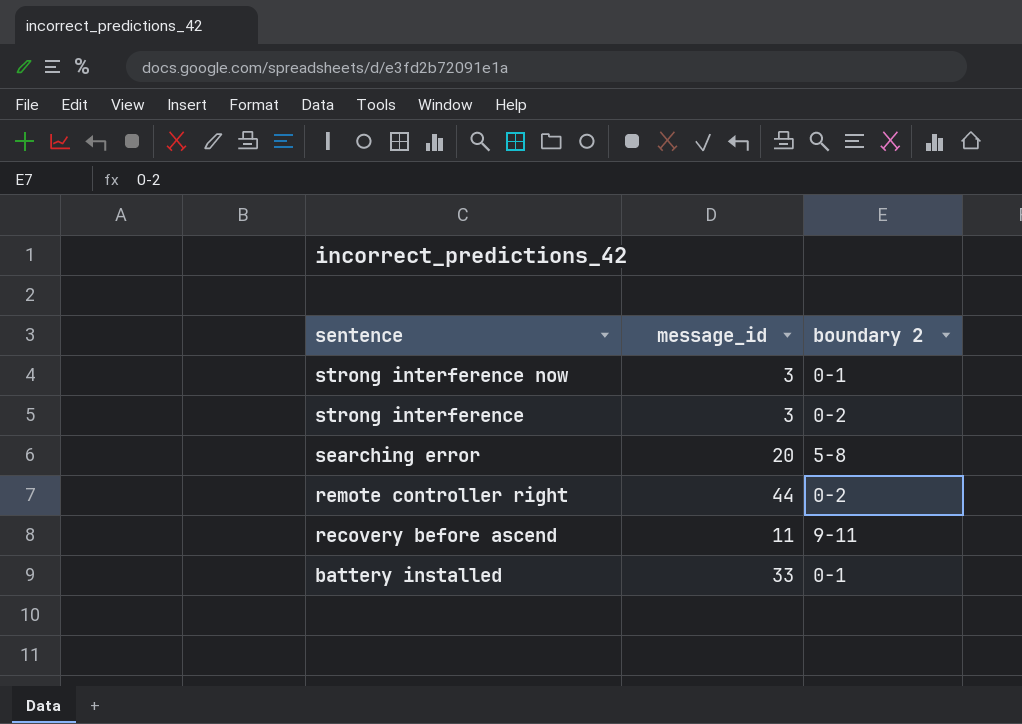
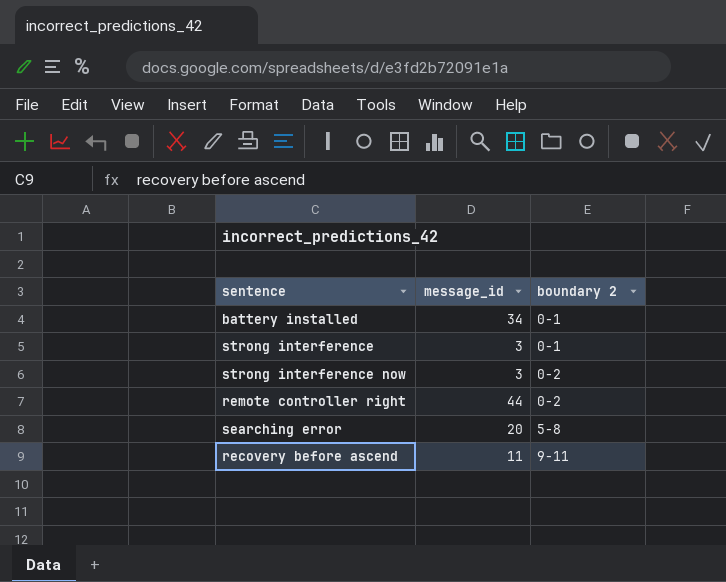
row order: sentence descending -> boundary 2 ascending
battery installed | message_id: 33 -> 34
strong interference | boundary 2: 0-2 -> 0-1
strong interference now | boundary 2: 0-1 -> 0-2

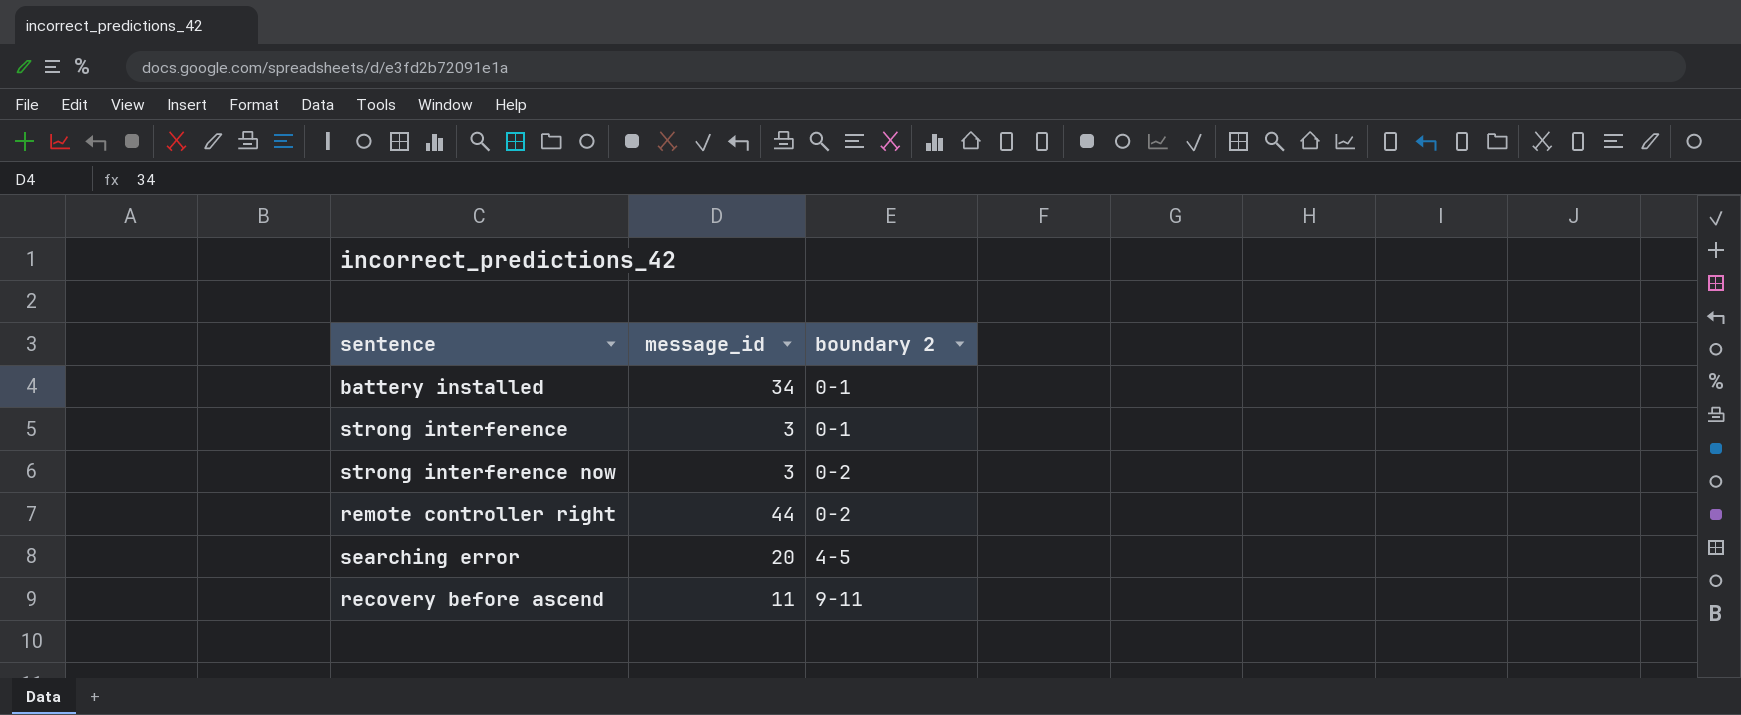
searching error | boundary 2: 5-8 -> 4-5

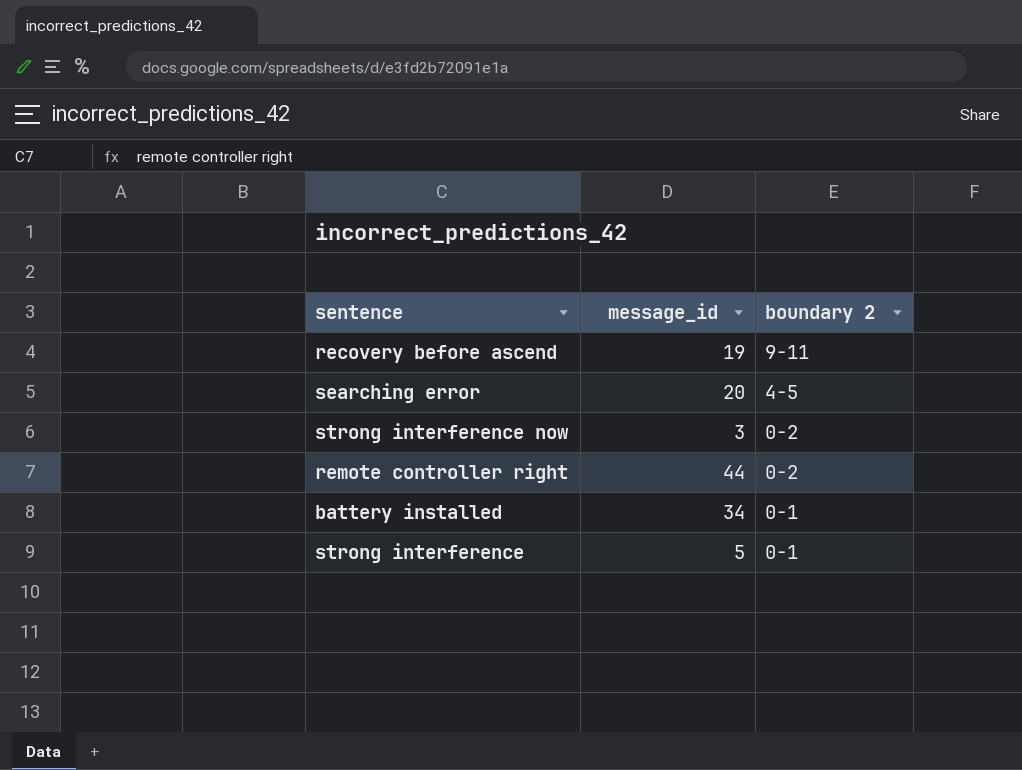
row order: boundary 2 ascending -> boundary 2 descending
recovery before ascend | message_id: 11 -> 19
strong interference | message_id: 3 -> 5

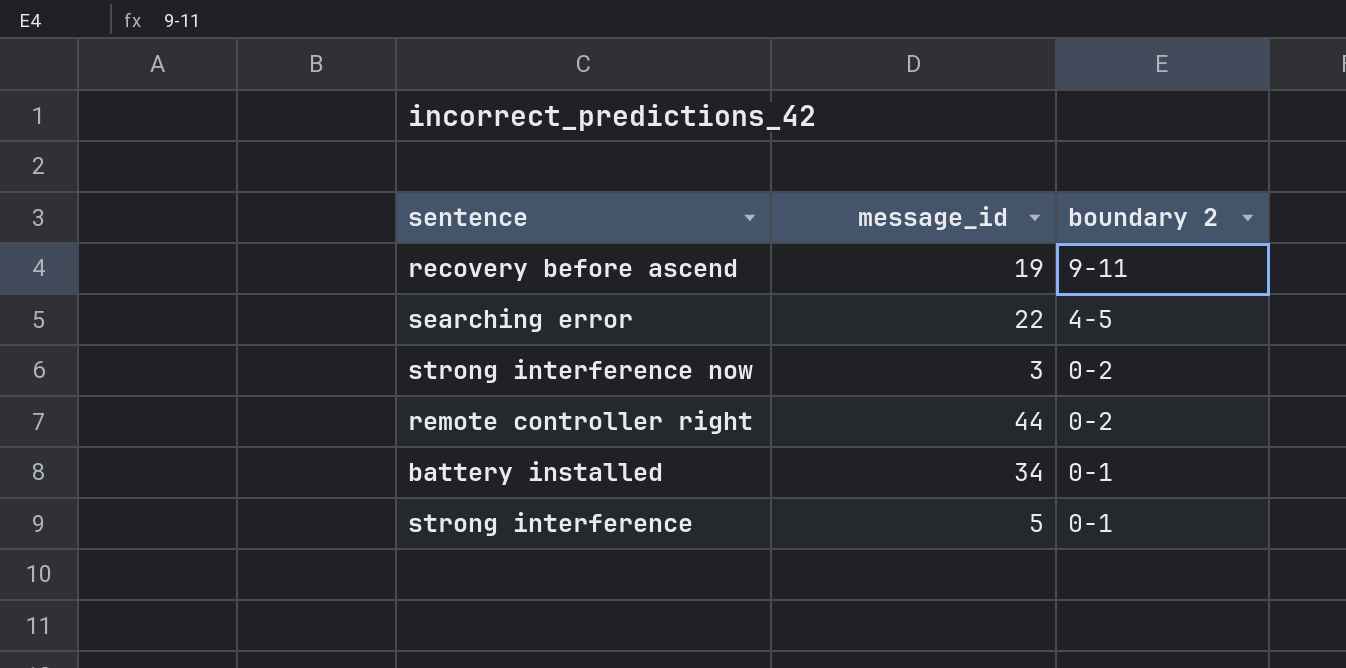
searching error | message_id: 20 -> 22

